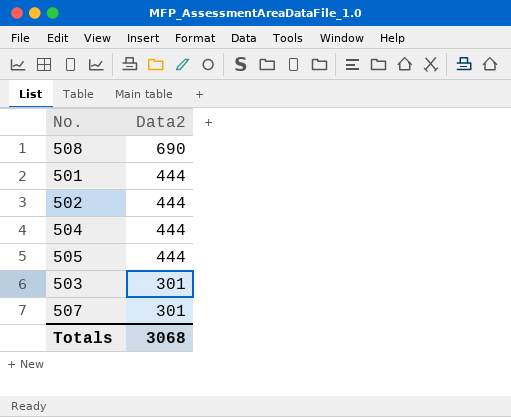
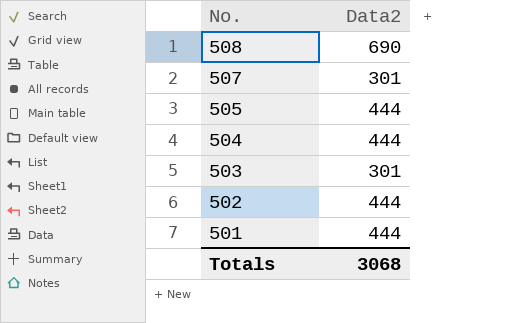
row order: Data2 descending -> No. descending

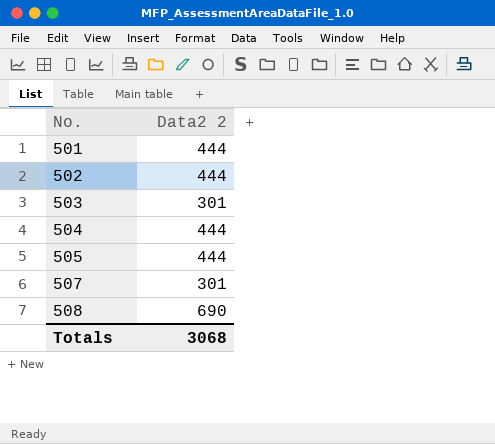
row order: No. descending -> No. ascending
column name: Data2 -> Data2 2

